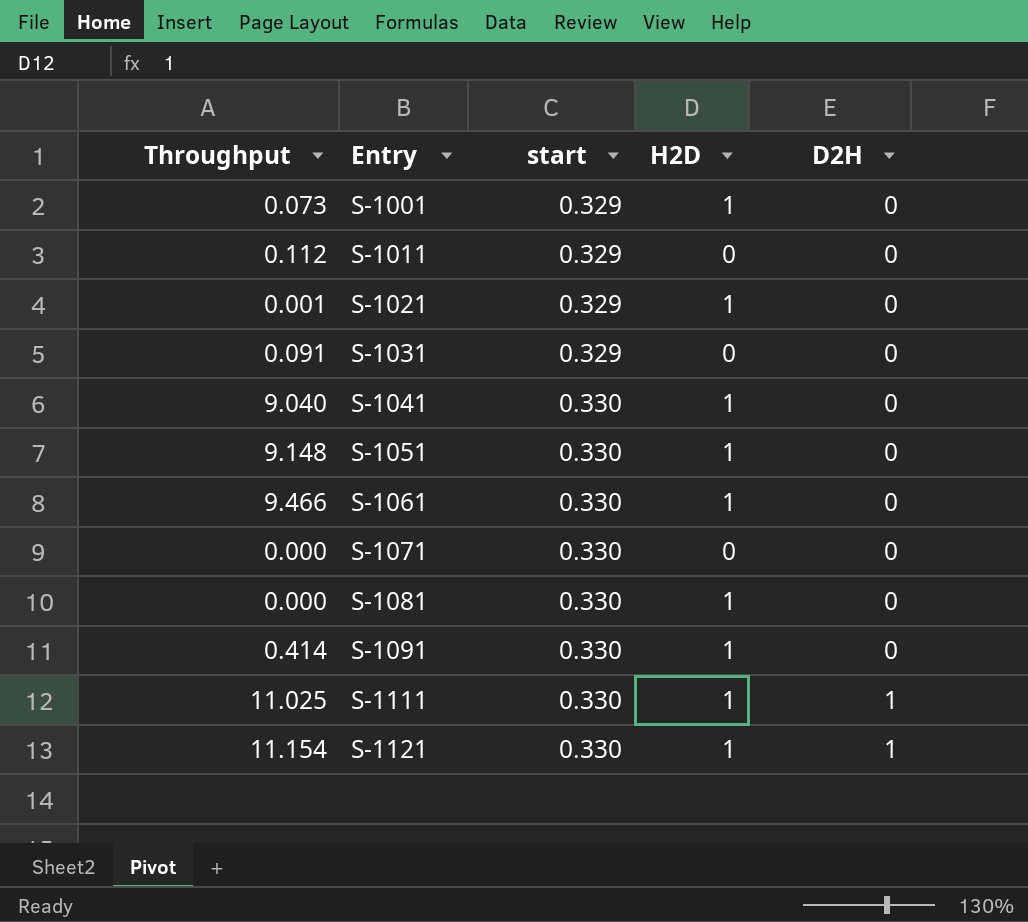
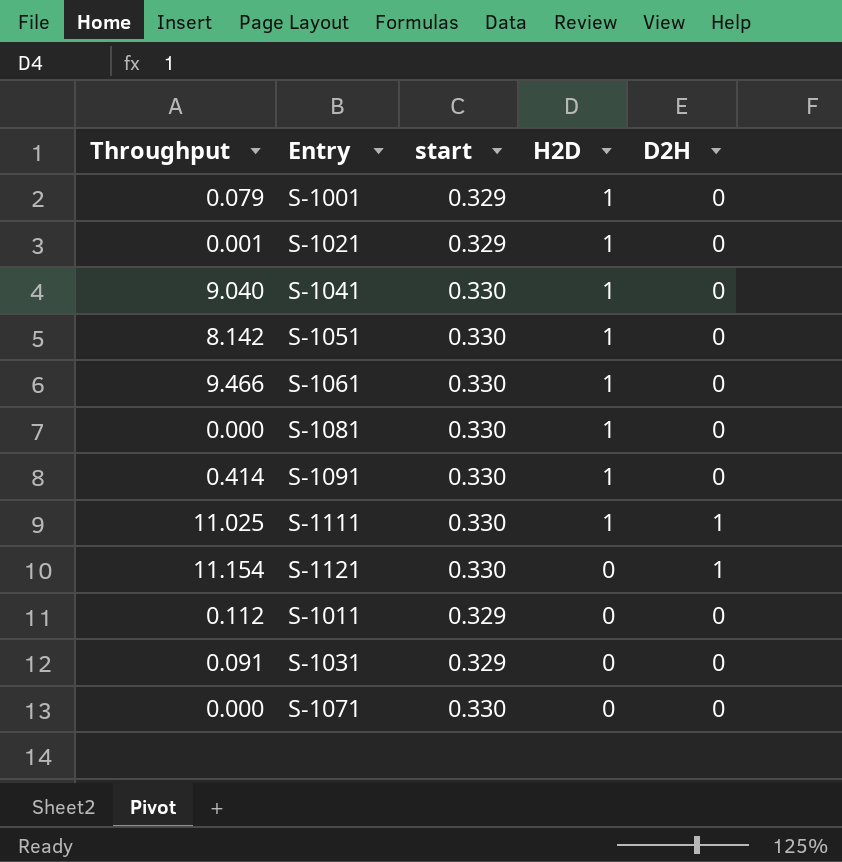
row order: Entry ascending -> H2D descending
S-1001 | Throughput: 0.073 -> 0.079
S-1051 | Throughput: 9.148 -> 8.142
S-1121 | H2D: 1 -> 0

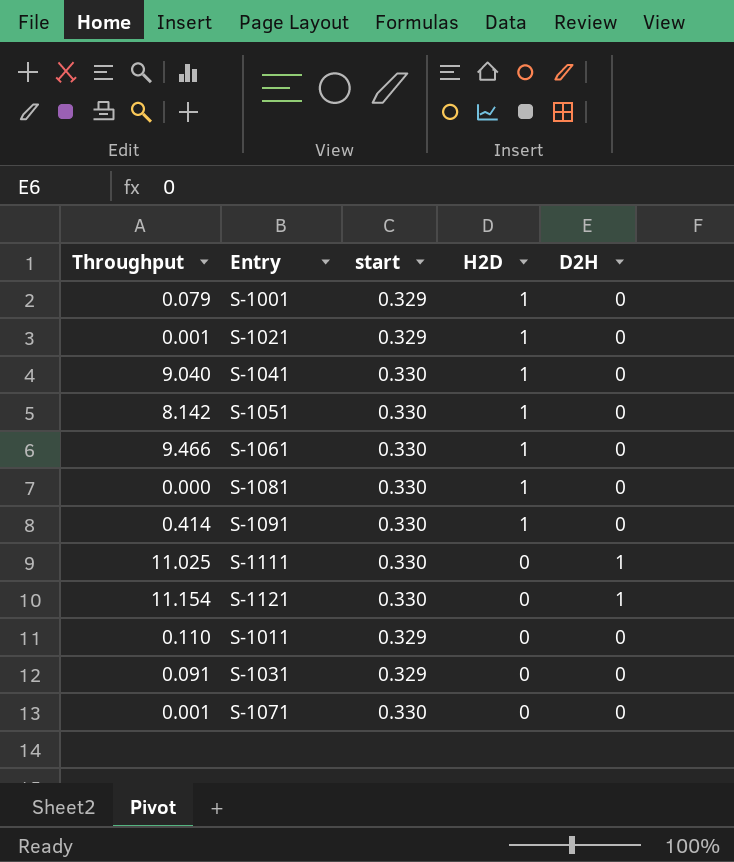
S-1111 | H2D: 1 -> 0
S-1011 | Throughput: 0.112 -> 0.110
S-1071 | Throughput: 0.000 -> 0.001

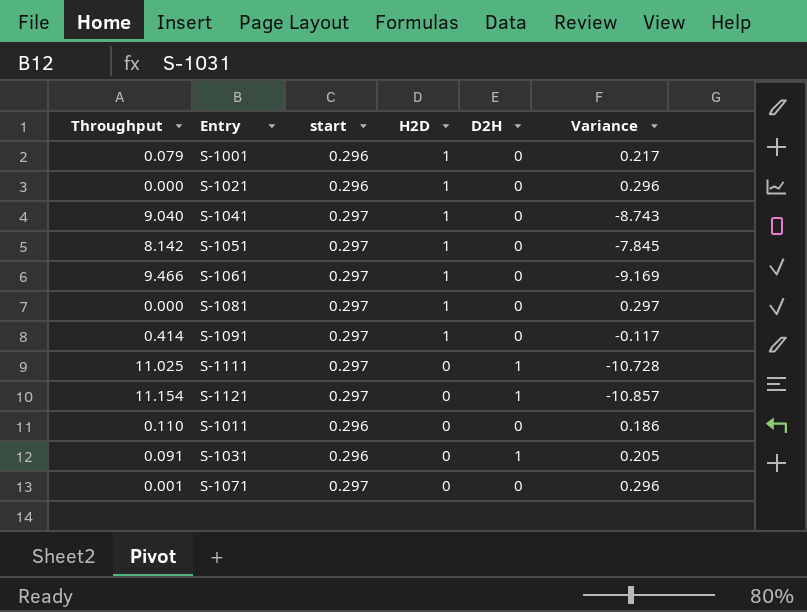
column Variance | formula: none -> [start] - [Throughput]
S-1001 | start: 0.329 -> 0.296
S-1021 | Throughput: 0.001 -> 0.000
S-1021 | start: 0.329 -> 0.296
S-1041 | start: 0.330 -> 0.297
S-1051 | start: 0.330 -> 0.297
S-1061 | start: 0.330 -> 0.297
S-1081 | start: 0.330 -> 0.297
S-1091 | start: 0.330 -> 0.297
S-1111 | start: 0.330 -> 0.297
S-1121 | start: 0.330 -> 0.297
S-1011 | start: 0.329 -> 0.296
S-1031 | start: 0.329 -> 0.296
S-1031 | D2H: 0 -> 1
S-1071 | start: 0.330 -> 0.297

